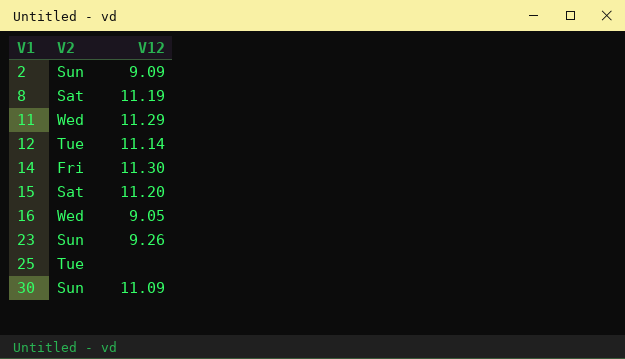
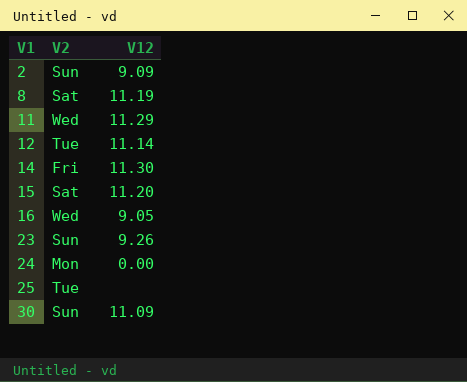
row 24: none -> Mon | 0.00

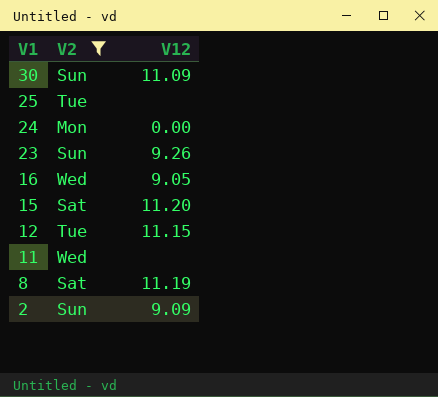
filter: none -> V2 != Fri
row order: V1 ascending -> V1 descending
12 | V12: 11.14 -> 11.15
11 | V12: 11.29 -> none

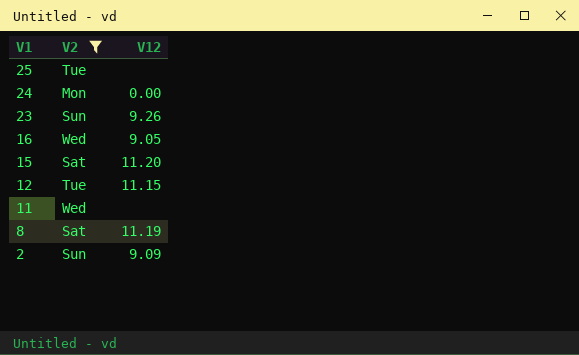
row 30: Sun | 11.09 -> none

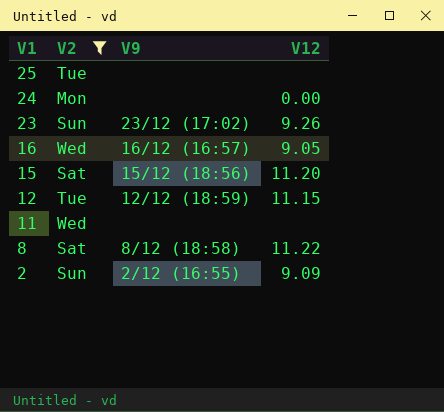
column V9 | position: none -> 3
8 | V12: 11.19 -> 11.22

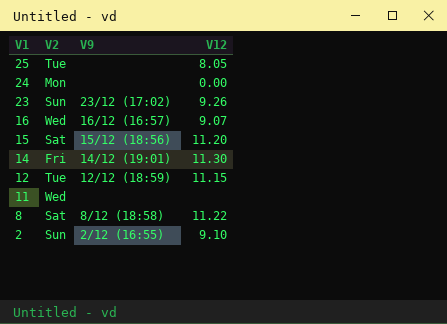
filter: V2 != Fri -> none
25 | V12: none -> 8.05
16 | V12: 9.05 -> 9.07
2 | V12: 9.09 -> 9.10

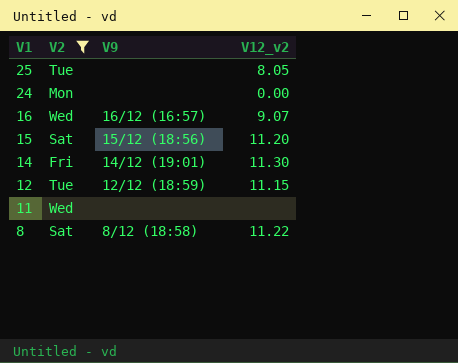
filter: none -> V2 != Sun
column name: V12 -> V12_v2

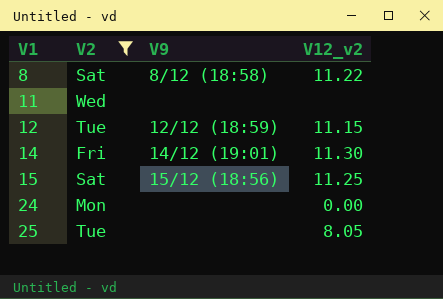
row order: V1 descending -> V1 ascending
row 16: Wed | 16/12 (16:57) | 9.07 -> none
15 | V12_v2: 11.20 -> 11.25

